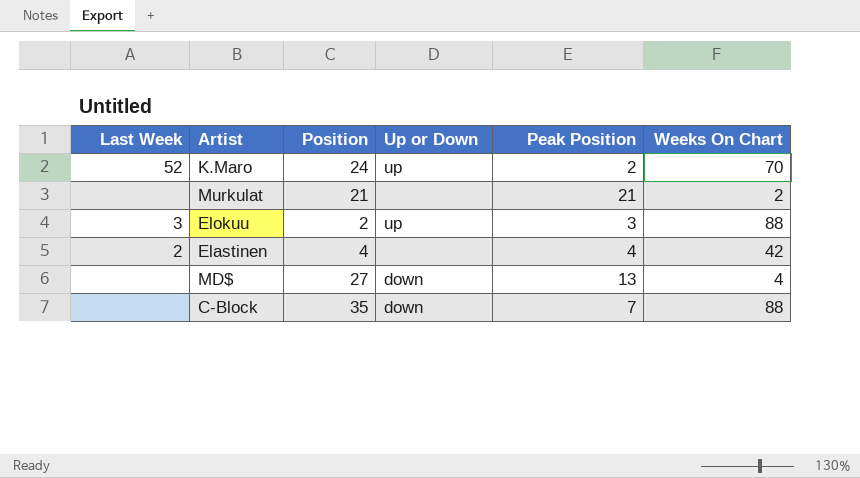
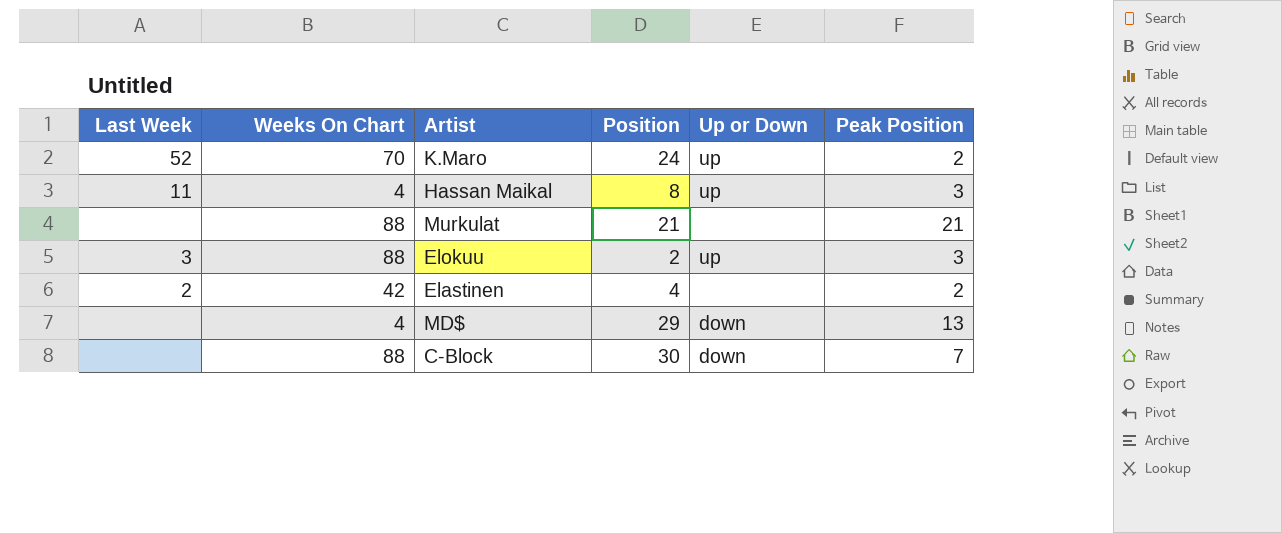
column Weeks On Chart | position: 6 -> 2
row Hassan Maikal: none -> 11 | 4 | 8 | up | 3
Murkulat | Weeks On Chart: 2 -> 88
Elastinen | Peak Position: 4 -> 2
MD$ | Position: 27 -> 29
C-Block | Position: 35 -> 30

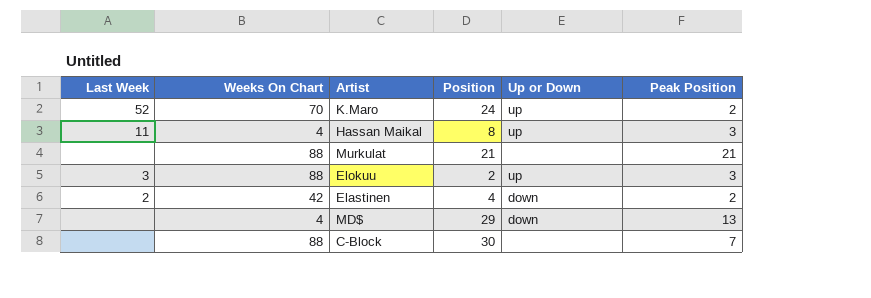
Elastinen | Up or Down: none -> down
C-Block | Up or Down: down -> none

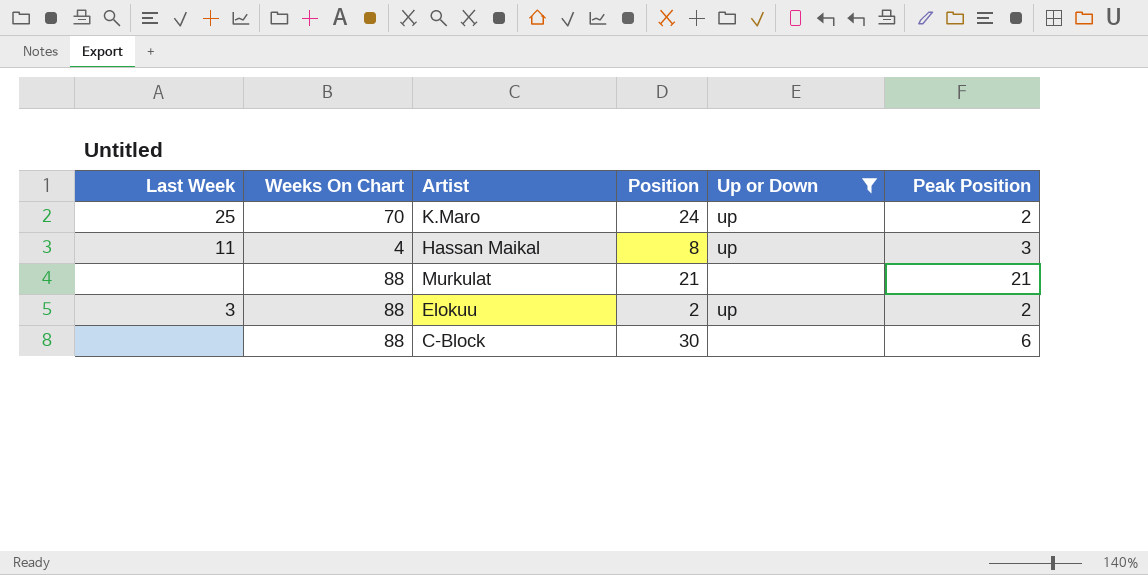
filter: none -> Up or Down != down
K.Maro | Last Week: 52 -> 25
Elokuu | Peak Position: 3 -> 2
C-Block | Peak Position: 7 -> 6

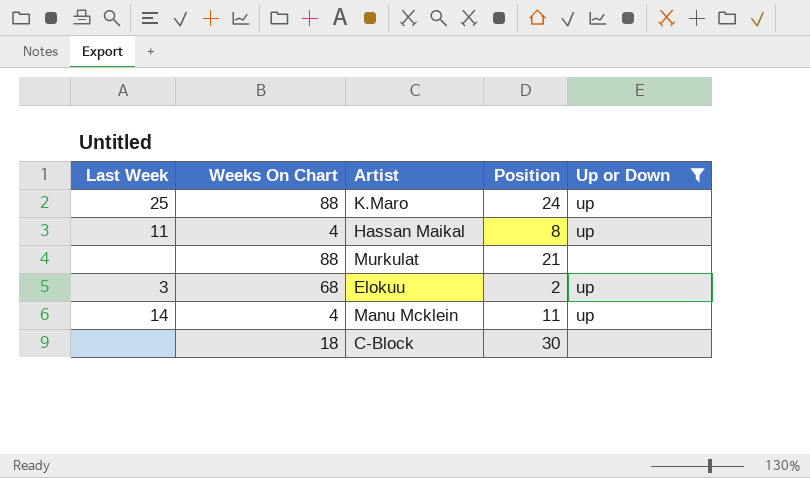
column Peak Position | position: 6 -> none
K.Maro | Weeks On Chart: 70 -> 88
Elokuu | Weeks On Chart: 88 -> 68
row Manu Mcklein: none -> 14 | 4 | 11 | up
C-Block | Weeks On Chart: 88 -> 18

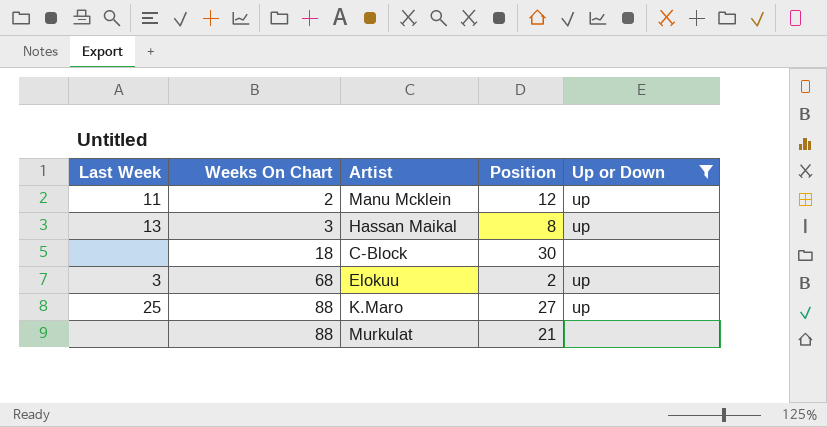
row order: none -> Weeks On Chart ascending
Manu Mcklein | Last Week: 14 -> 11
Manu Mcklein | Weeks On Chart: 4 -> 2
Manu Mcklein | Position: 11 -> 12
Hassan Maikal | Last Week: 11 -> 13
Hassan Maikal | Weeks On Chart: 4 -> 3
K.Maro | Position: 24 -> 27

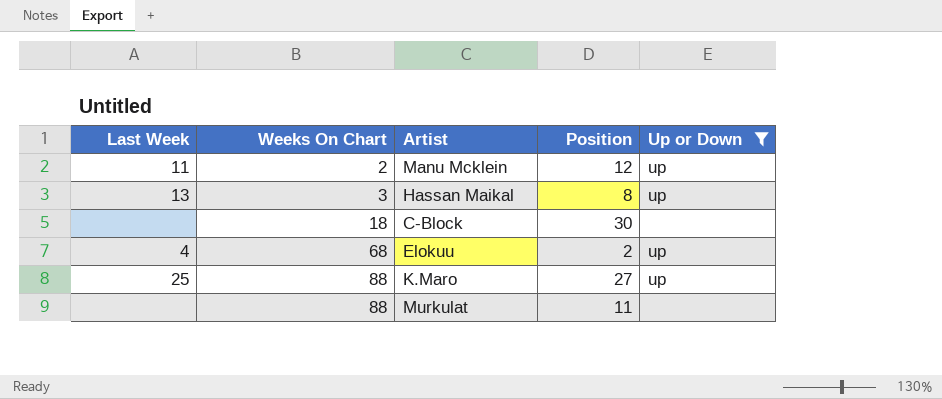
Elokuu | Last Week: 3 -> 4
Murkulat | Position: 21 -> 11

